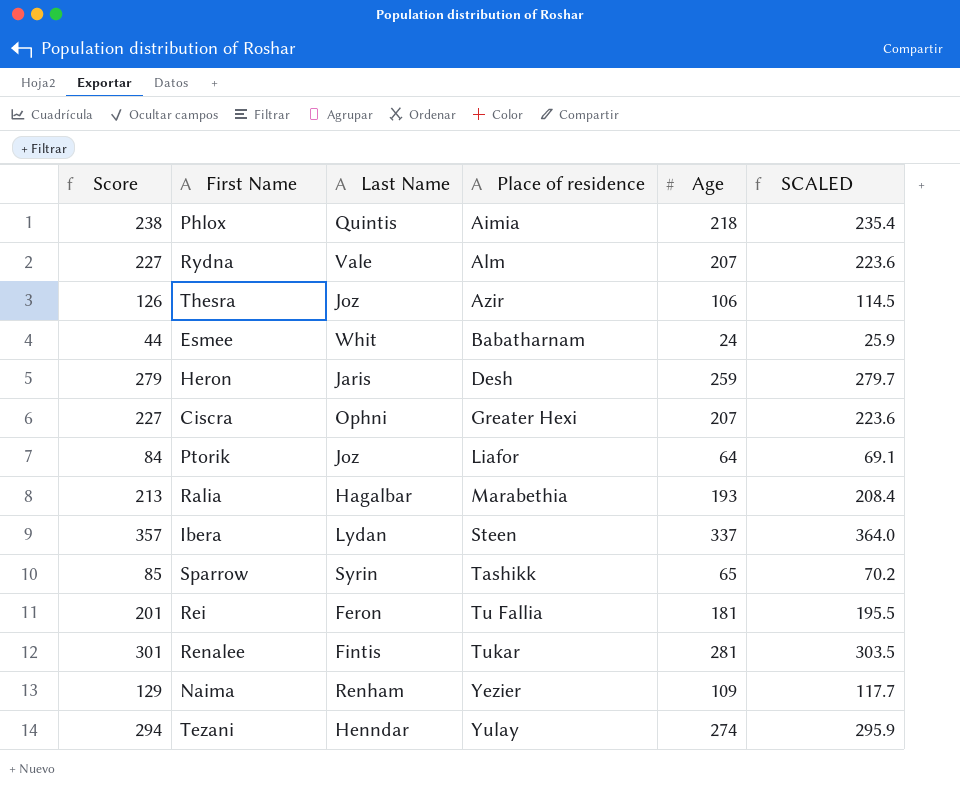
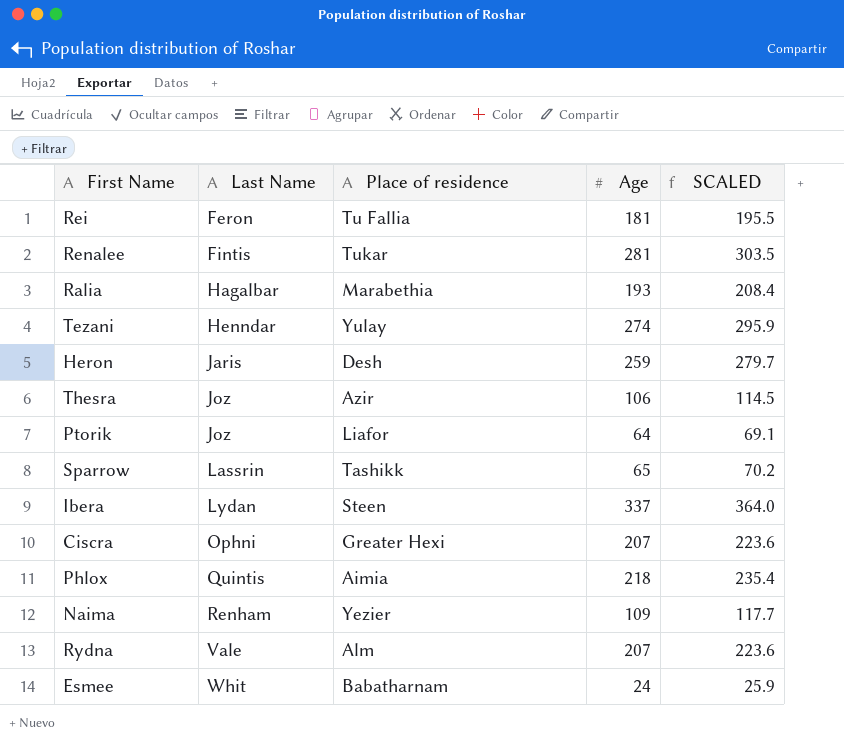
row order: Place of residence ascending -> Last Name ascending
column Score | formula: [Age] + 20 -> none
Sparrow | Last Name: Syrin -> Lassrin

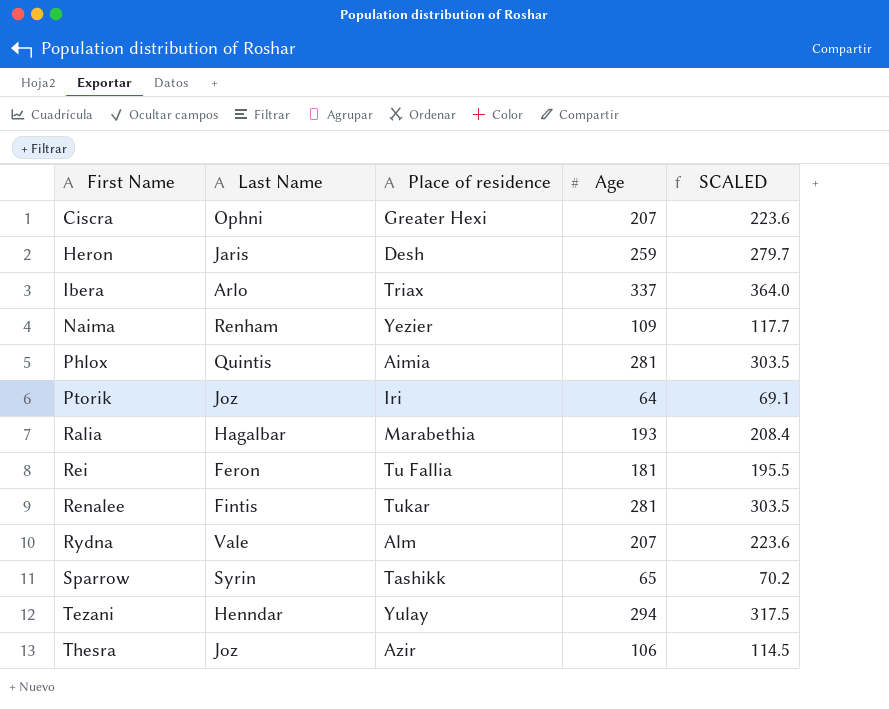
row order: Last Name ascending -> First Name ascending
row Esmee: Whit | Babatharnam | 24 | 25.9 -> none
Ibera | Last Name: Lydan -> Arlo
Ibera | Place of residence: Steen -> Triax
Phlox | Age: 218 -> 281
Phlox | SCALED: 235.4 -> 303.5
Ptorik | Place of residence: Liafor -> Iri
Sparrow | Last Name: Lassrin -> Syrin
Tezani | Age: 274 -> 294
Tezani | SCALED: 295.9 -> 317.5

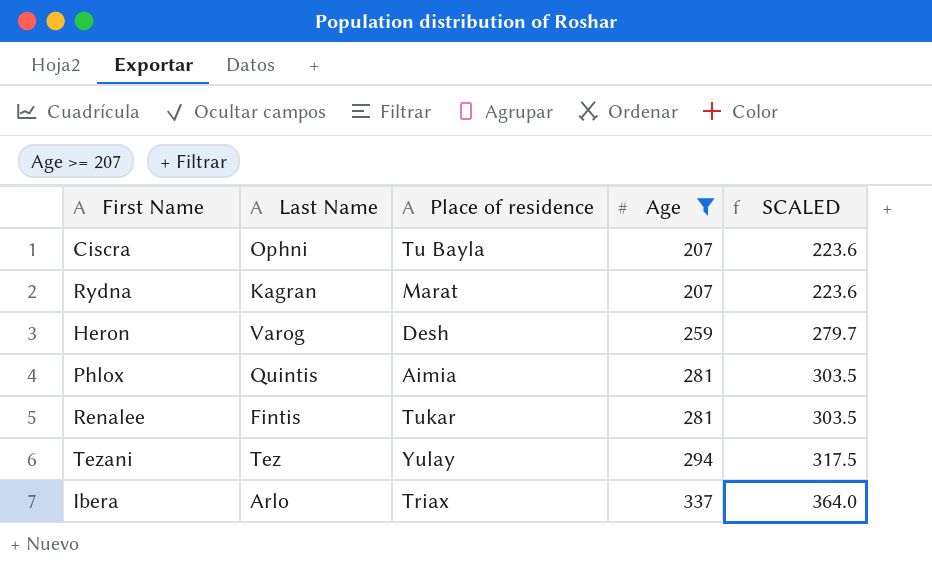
filter: none -> Age >= 207
row order: First Name ascending -> Age ascending
Ciscra | Place of residence: Greater Hexi -> Tu Bayla
Rydna | Last Name: Vale -> Kagran
Rydna | Place of residence: Alm -> Marat
Heron | Last Name: Jaris -> Varog
Tezani | Last Name: Henndar -> Tez

